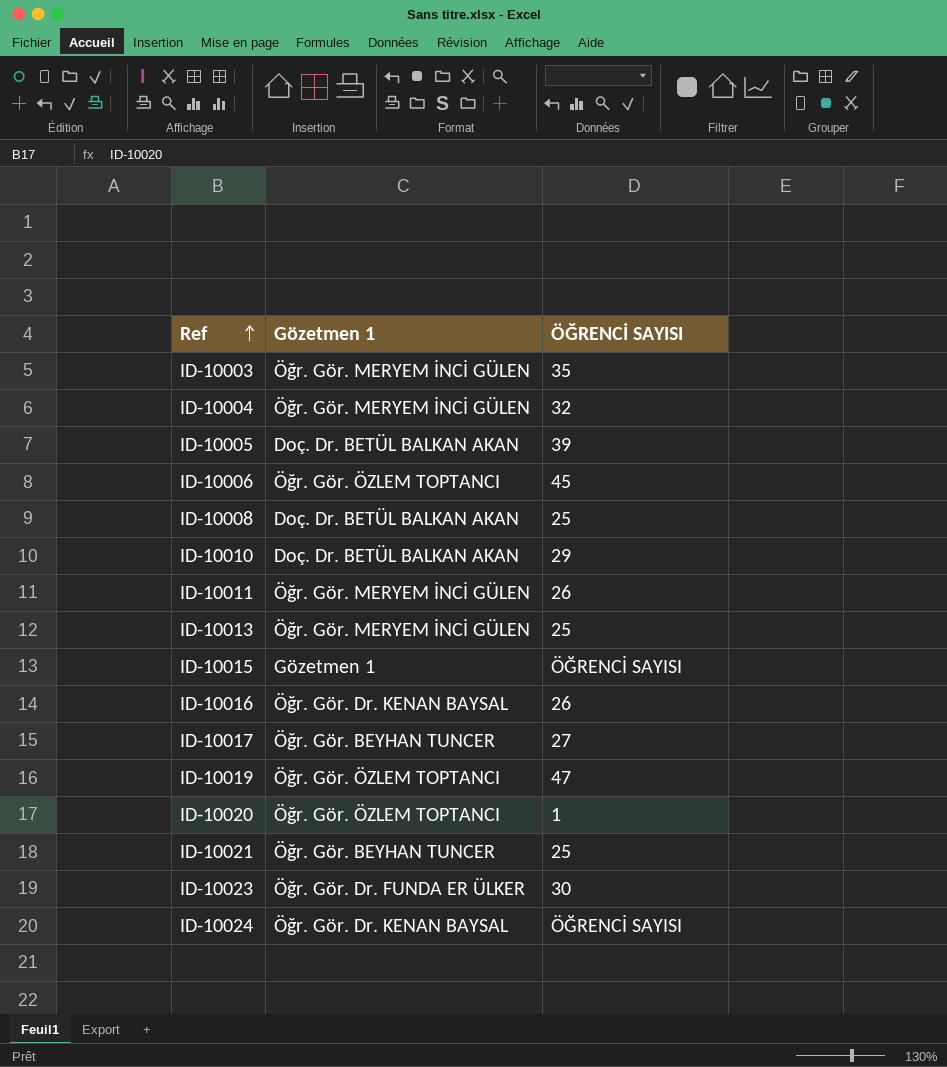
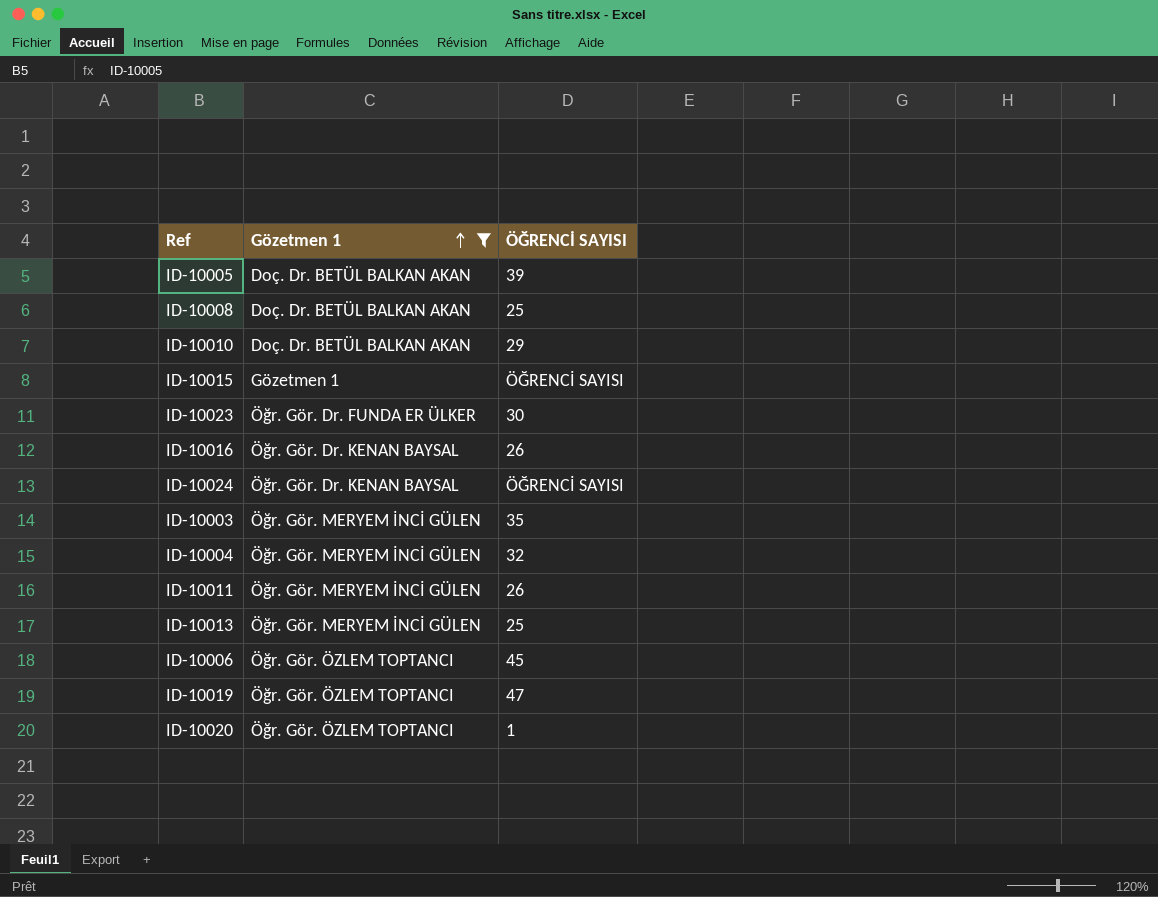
filter: none -> Gözetmen 1 != Öğr. Gör. BEYHAN TUNCER
row order: Ref ascending -> Gözetmen 1 ascending

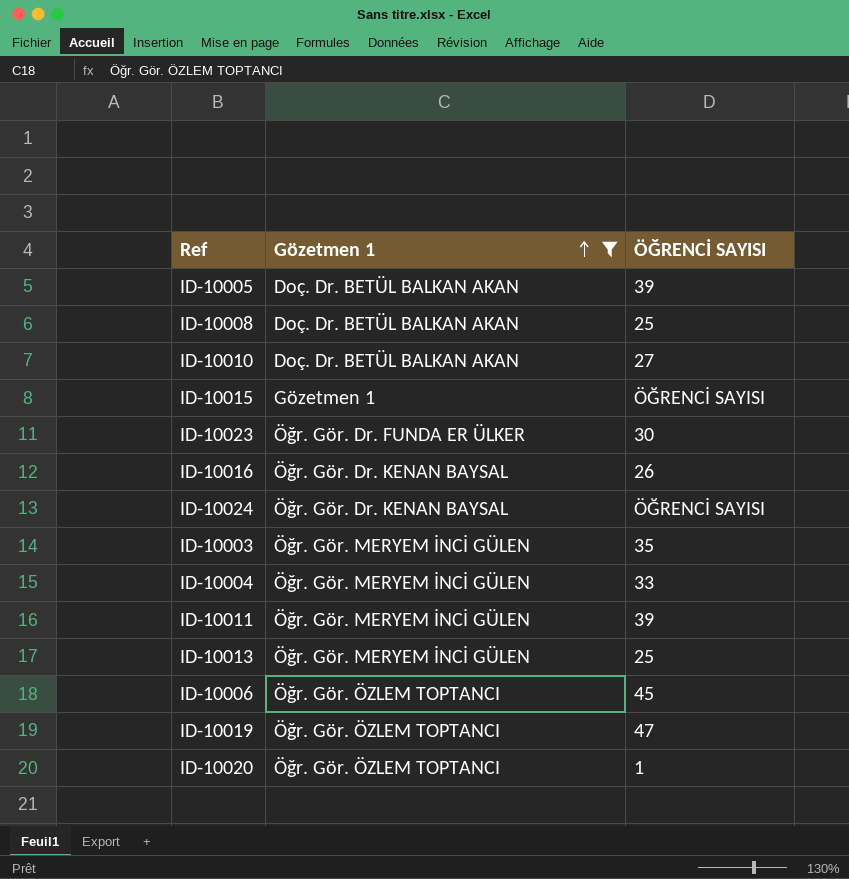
ID-10010 | ÖĞRENCİ SAYISI: 29 -> 27
ID-10004 | ÖĞRENCİ SAYISI: 32 -> 33
ID-10011 | ÖĞRENCİ SAYISI: 26 -> 39

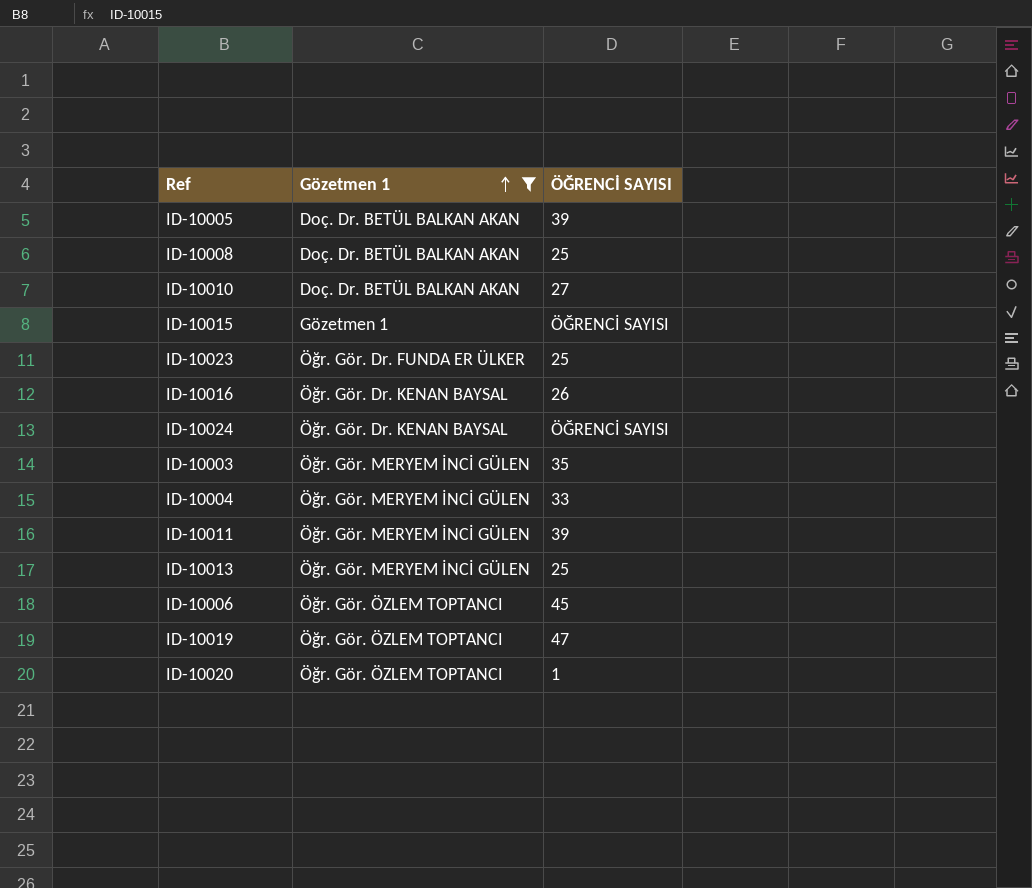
ID-10023 | ÖĞRENCİ SAYISI: 30 -> 25

